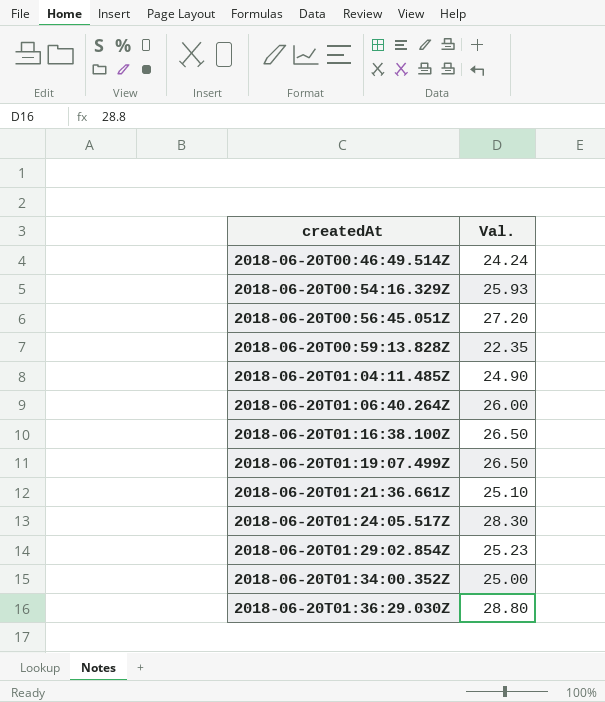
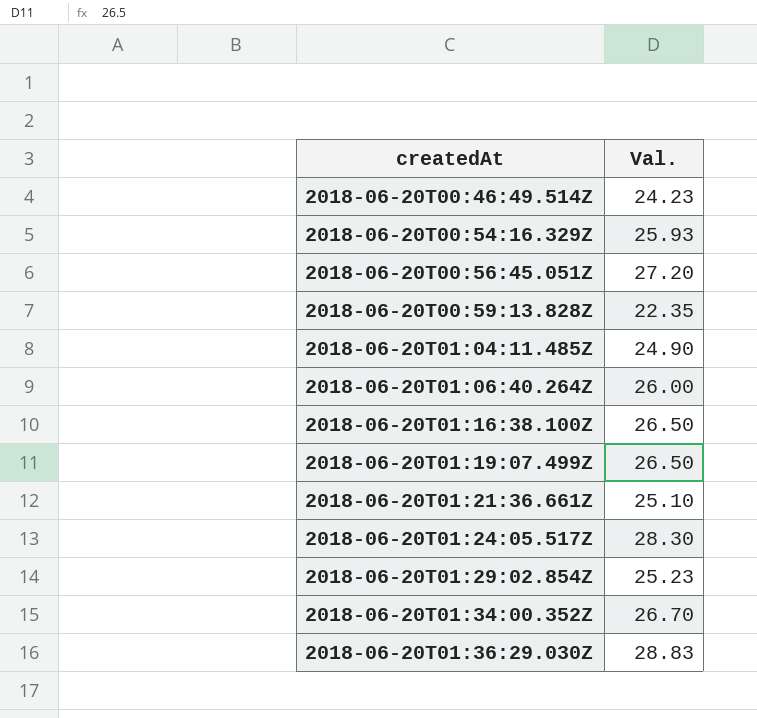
2018-06-20T00:46:49.514Z | Val.: 24.24 -> 24.23
2018-06-20T01:34:00.352Z | Val.: 25.00 -> 26.70
2018-06-20T01:36:29.030Z | Val.: 28.80 -> 28.83

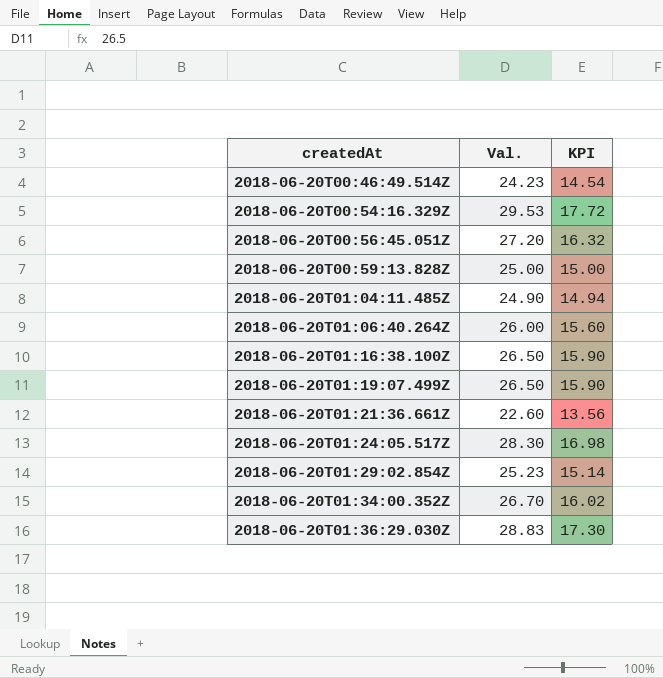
column KPI | formula: none -> [Val.] * 0.6
2018-06-20T00:54:16.329Z | Val.: 25.93 -> 29.53
2018-06-20T00:59:13.828Z | Val.: 22.35 -> 25.00
2018-06-20T01:21:36.661Z | Val.: 25.10 -> 22.60

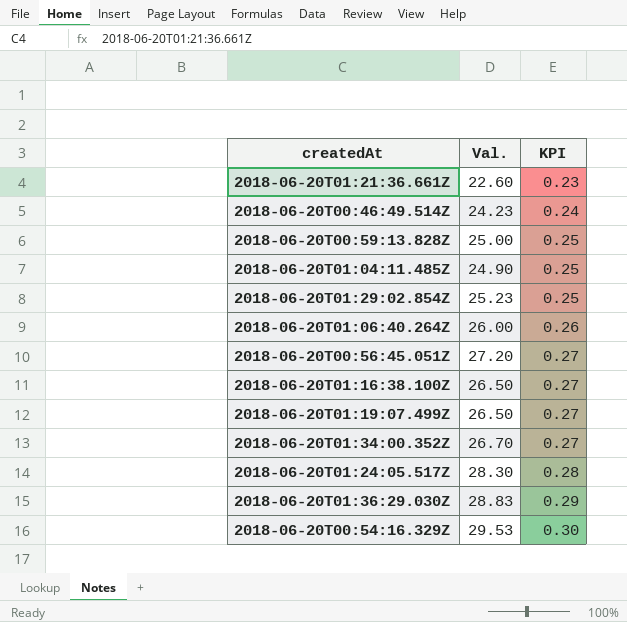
row order: createdAt ascending -> KPI ascending
column KPI | formula: [Val.] * 0.6 -> [Val.] * 0.01

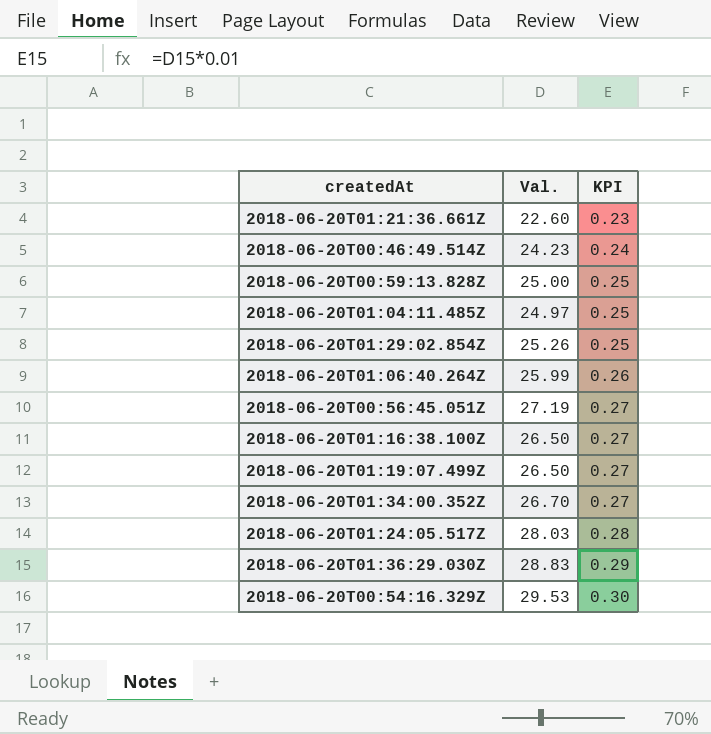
2018-06-20T01:04:11.485Z | Val.: 24.90 -> 24.97
2018-06-20T01:29:02.854Z | Val.: 25.23 -> 25.26
2018-06-20T01:06:40.264Z | Val.: 26.00 -> 25.99
2018-06-20T00:56:45.051Z | Val.: 27.20 -> 27.19
2018-06-20T01:24:05.517Z | Val.: 28.30 -> 28.03

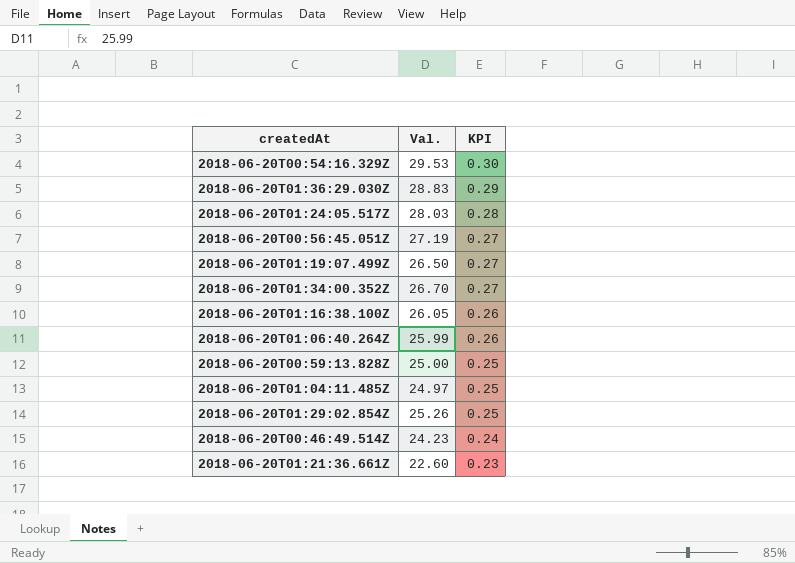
row order: KPI ascending -> KPI descending
2018-06-20T01:16:38.100Z | Val.: 26.50 -> 26.05
2018-06-20T01:16:38.100Z | KPI: 0.27 -> 0.26

